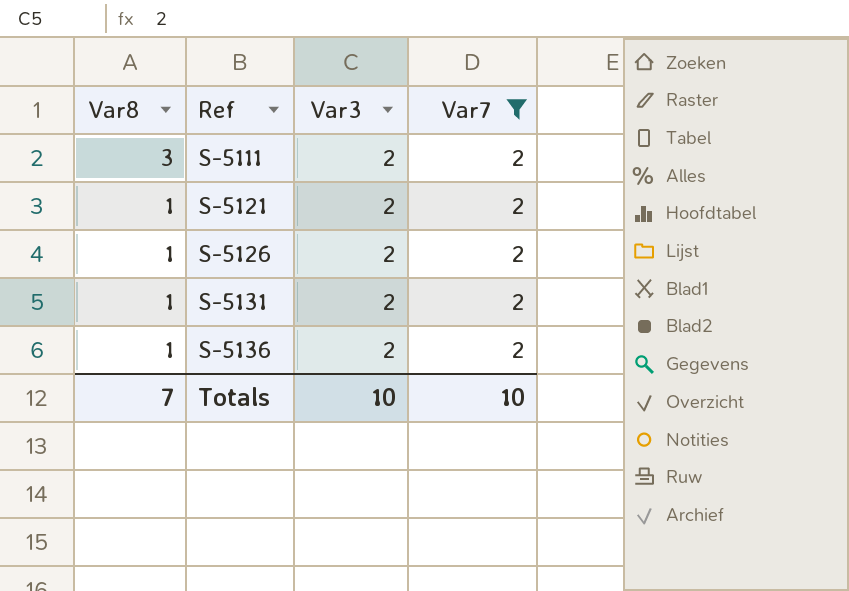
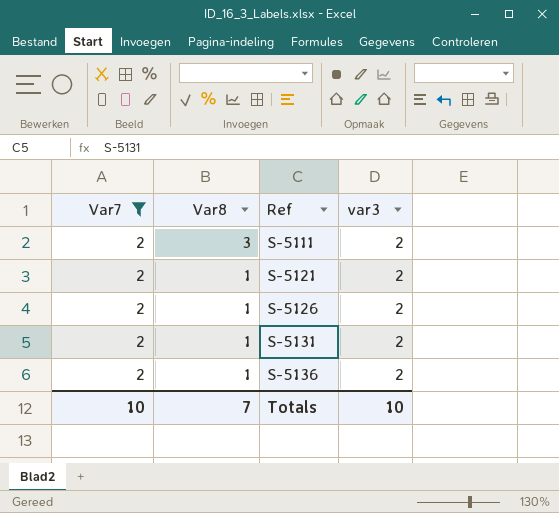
column Var7 | position: 4 -> 1
column name: Var3 -> var3

